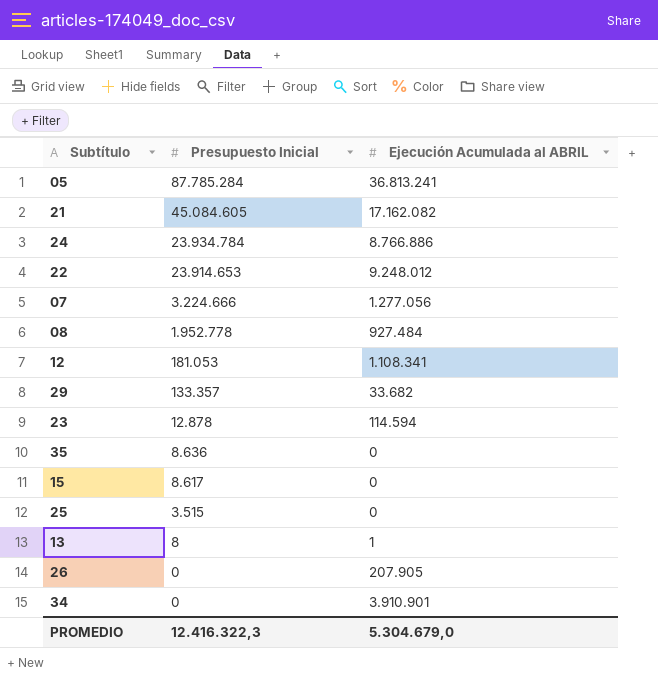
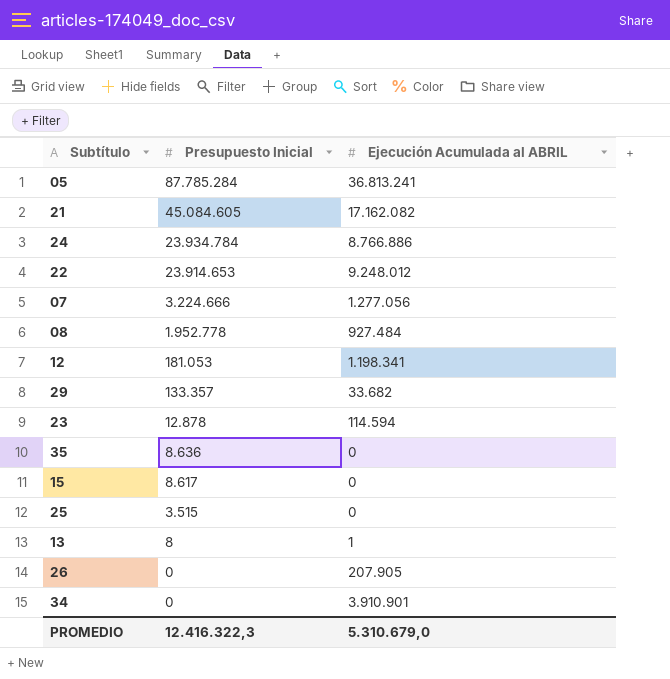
12 | Ejecución Acumulada al ABRIL: 1.108.341 -> 1.198.341
PROMEDIO | Ejecución Acumulada al ABRIL: 5.304.679,0 -> 5.310.679,0

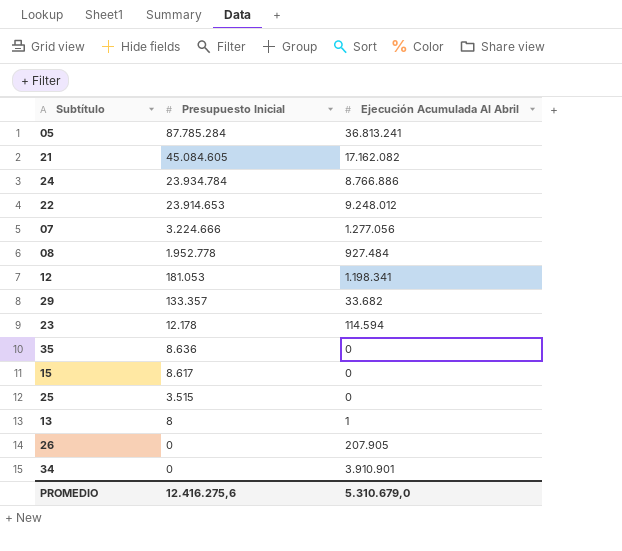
column name: Ejecución Acumulada al ABRIL -> Ejecución Acumulada Al Abril
23 | Presupuesto Inicial: 12.878 -> 12.178
PROMEDIO | Presupuesto Inicial: 12.416.322,3 -> 12.416.275,6

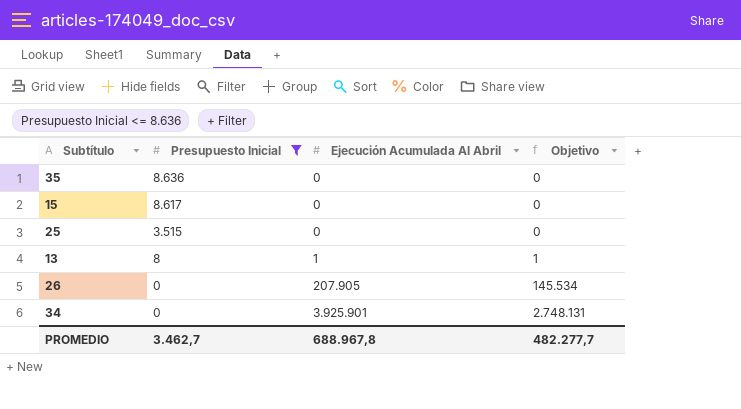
filter: none -> Presupuesto Inicial <= 8.636
column Objetivo | formula: none -> [Ejecución Acumulada Al Abril] * 0,7
34 | Ejecución Acumulada Al Abril: 3.910.901 -> 3.925.901
PROMEDIO | Presupuesto Inicial: 12.416.275,6 -> 3.462,7
PROMEDIO | Ejecución Acumulada Al Abril: 5.310.679,0 -> 688.967,8

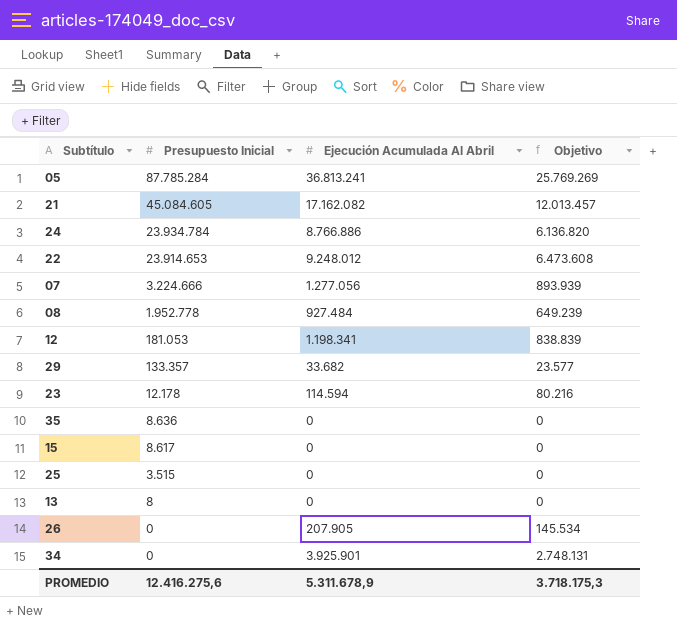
filter: Presupuesto Inicial <= 8.636 -> none
13 | Ejecución Acumulada Al Abril: 1 -> 0
13 | Objetivo: 1 -> 0
PROMEDIO | Presupuesto Inicial: 3.462,7 -> 12.416.275,6
PROMEDIO | Ejecución Acumulada Al Abril: 688.967,8 -> 5.311.678,9
PROMEDIO | Objetivo: 482.277,7 -> 3.718.175,3

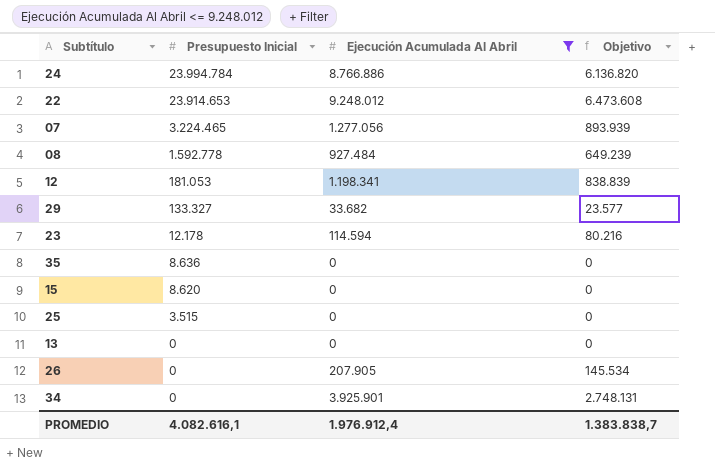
filter: none -> Ejecución Acumulada Al Abril <= 9.248.012
24 | Presupuesto Inicial: 23.934.784 -> 23.994.784
07 | Presupuesto Inicial: 3.224.666 -> 3.224.465
08 | Presupuesto Inicial: 1.952.778 -> 1.592.778
29 | Presupuesto Inicial: 133.357 -> 133.327
15 | Presupuesto Inicial: 8.617 -> 8.620
13 | Presupuesto Inicial: 8 -> 0
PROMEDIO | Presupuesto Inicial: 12.416.275,6 -> 4.082.616,1
PROMEDIO | Ejecución Acumulada Al Abril: 5.311.678,9 -> 1.976.912,4
PROMEDIO | Objetivo: 3.718.175,3 -> 1.383.838,7

